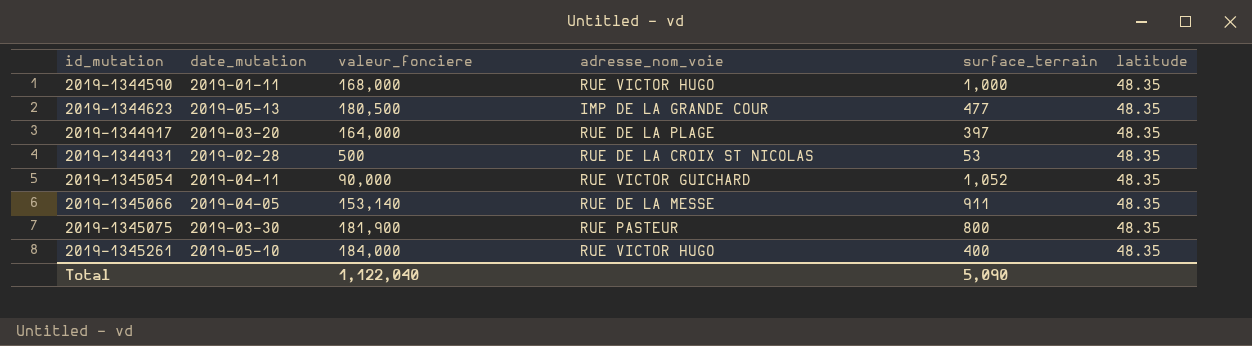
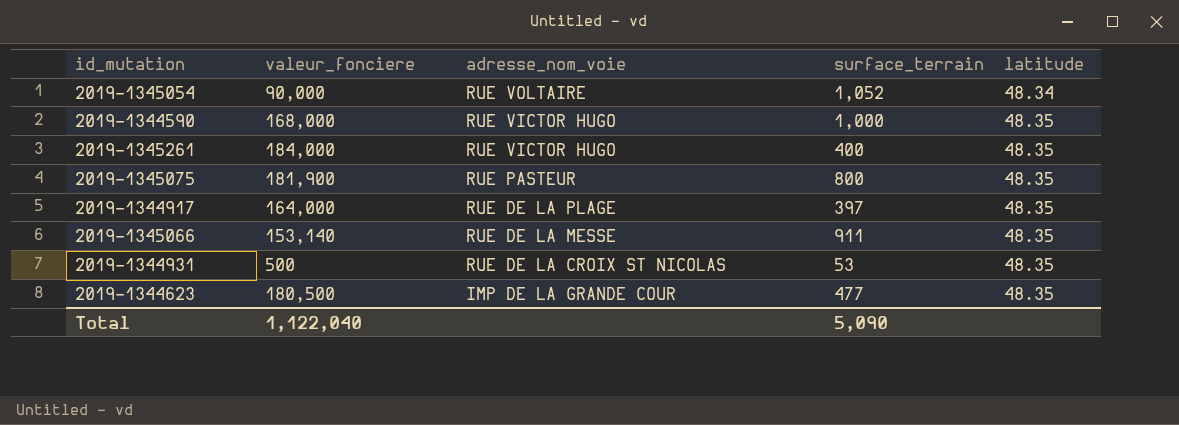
row order: id_mutation ascending -> adresse_nom_voie descending
column date_mutation | position: 2 -> none
2019-1345054 | adresse_nom_voie: RUE VICTOR GUICHARD -> RUE VOLTAIRE
2019-1345054 | latitude: 48.35 -> 48.34

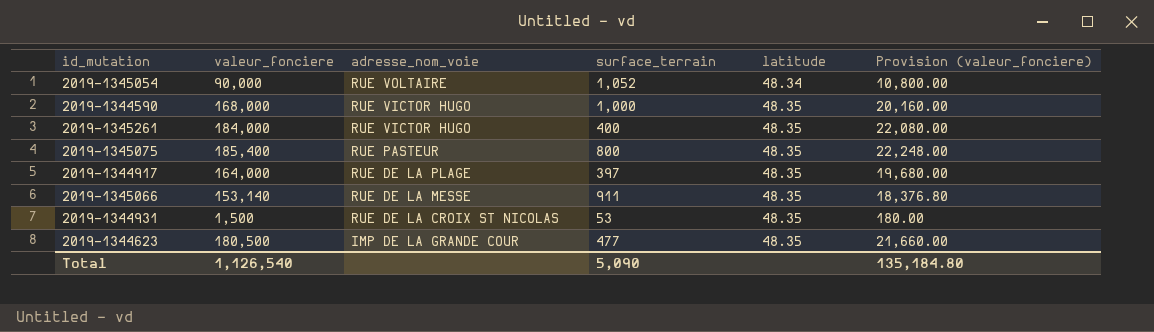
column Provision (valeur_fonciere) | formula: none -> [valeur_fonciere] * 0.12
2019-1345075 | valeur_fonciere: 181,900 -> 185,400
2019-1344931 | valeur_fonciere: 500 -> 1,500
Total | valeur_fonciere: 1,122,040 -> 1,126,540

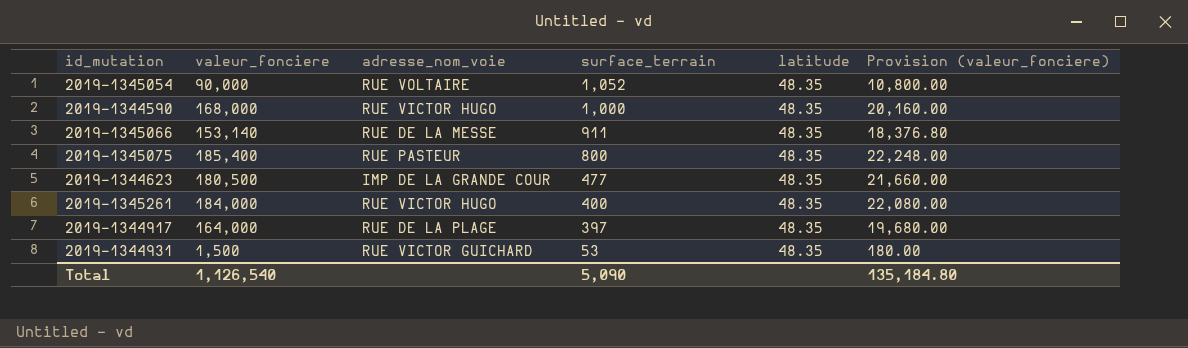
row order: adresse_nom_voie descending -> surface_terrain descending
2019-1345054 | latitude: 48.34 -> 48.35
2019-1344931 | adresse_nom_voie: RUE DE LA CROIX ST NICOLAS -> RUE VICTOR GUICHARD

